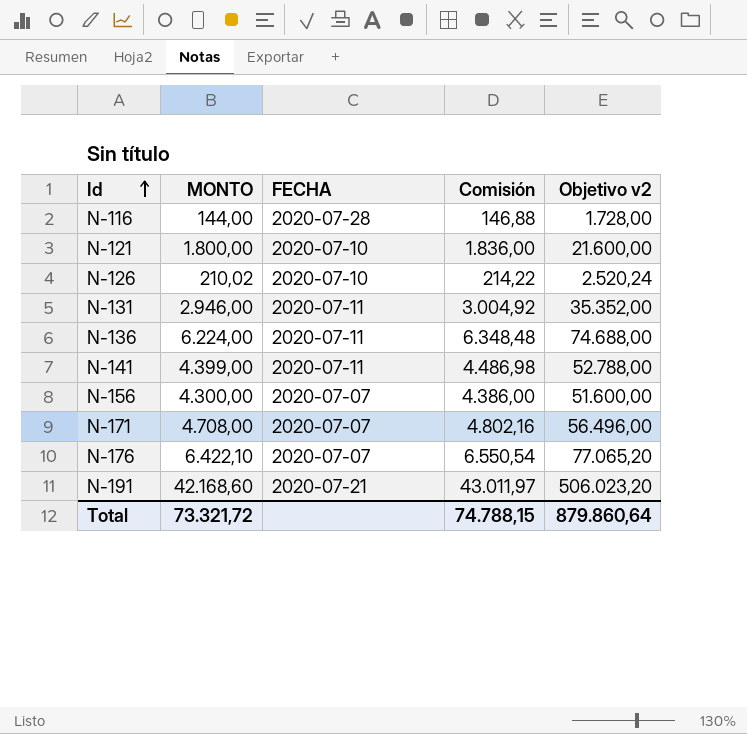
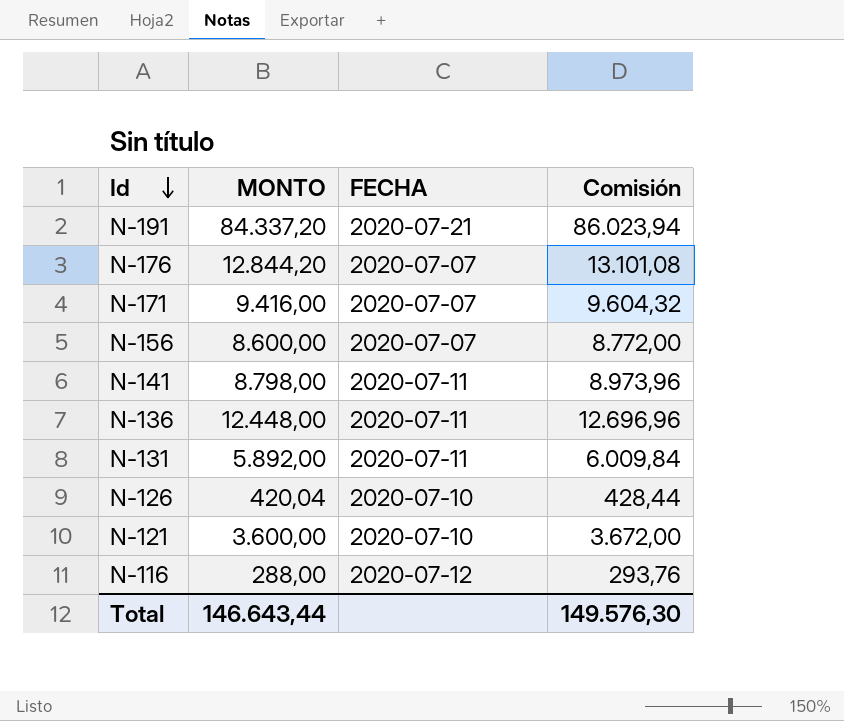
row order: Id ascending -> Id descending
column Objetivo v2 | formula: [MONTO] * 12 -> none
N-191 | MONTO: 42.168,60 -> 84.337,20
N-191 | Comisión: 43.011,97 -> 86.023,94
N-176 | MONTO: 6.422,10 -> 12.844,20
N-176 | Comisión: 6.550,54 -> 13.101,08
N-171 | MONTO: 4.708,00 -> 9.416,00
N-171 | Comisión: 4.802,16 -> 9.604,32
N-156 | MONTO: 4.300,00 -> 8.600,00
N-156 | Comisión: 4.386,00 -> 8.772,00
N-141 | MONTO: 4.399,00 -> 8.798,00
N-141 | Comisión: 4.486,98 -> 8.973,96
N-136 | MONTO: 6.224,00 -> 12.448,00
N-136 | Comisión: 6.348,48 -> 12.696,96
N-131 | MONTO: 2.946,00 -> 5.892,00
N-131 | Comisión: 3.004,92 -> 6.009,84
N-126 | MONTO: 210,02 -> 420,04
N-126 | Comisión: 214,22 -> 428,44
N-121 | MONTO: 1.800,00 -> 3.600,00
N-121 | Comisión: 1.836,00 -> 3.672,00
N-116 | MONTO: 144,00 -> 288,00
N-116 | FECHA: 2020-07-28 -> 2020-07-12
N-116 | Comisión: 146,88 -> 293,76
Total | MONTO: 73.321,72 -> 146.643,44
Total | Comisión: 74.788,15 -> 149.576,30

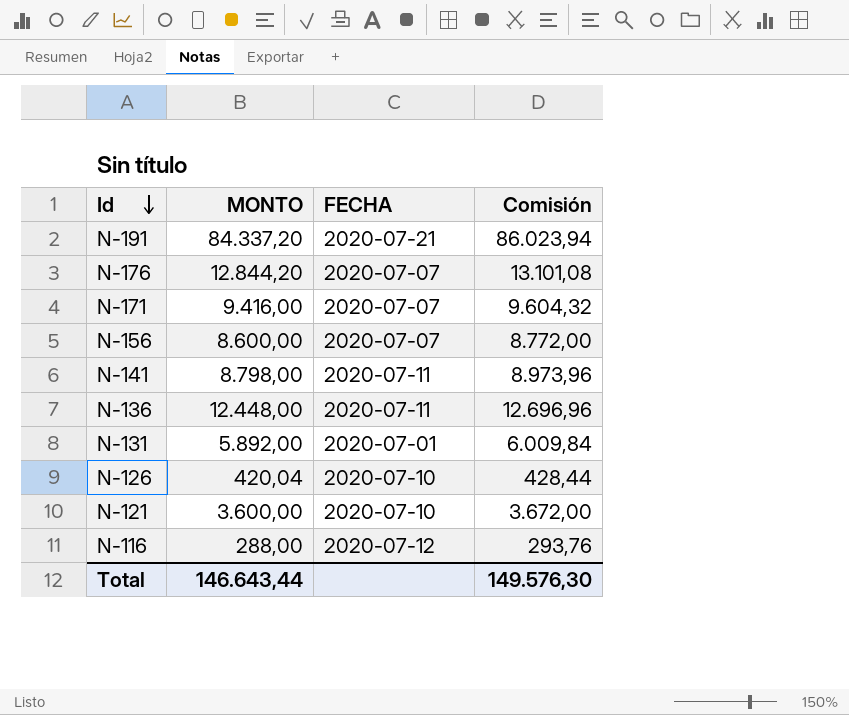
N-131 | FECHA: 2020-07-11 -> 2020-07-01

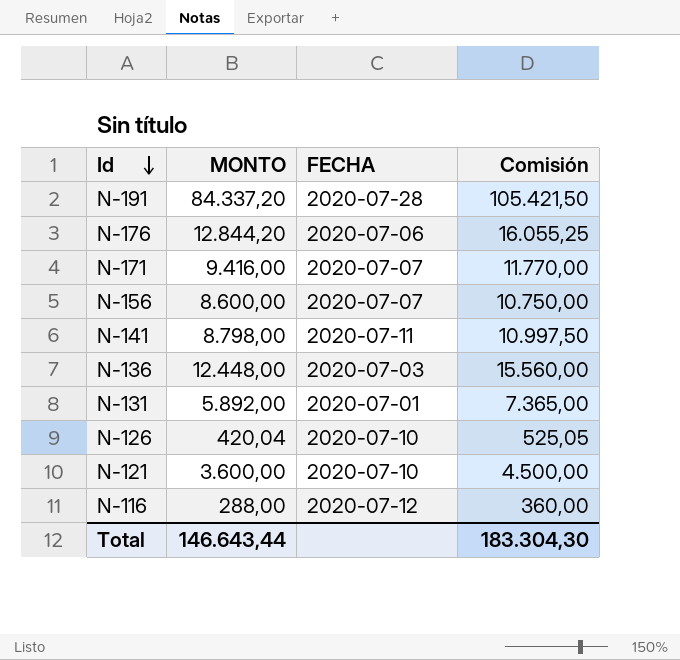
column Comisión | formula: [MONTO] * 1,02 -> [MONTO] * 1,25
N-191 | FECHA: 2020-07-21 -> 2020-07-28
N-176 | FECHA: 2020-07-07 -> 2020-07-06
N-136 | FECHA: 2020-07-11 -> 2020-07-03
Total | Comisión: 149.576,30 -> 183.304,30

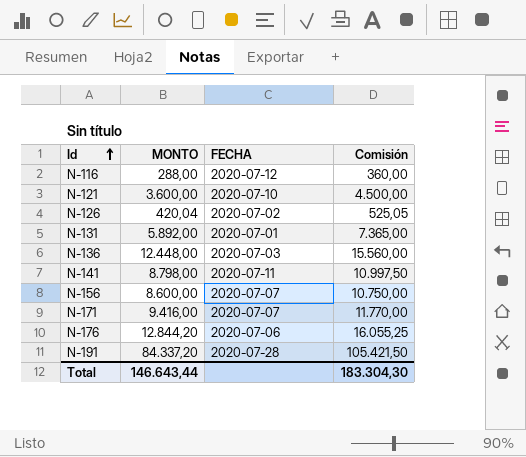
row order: Id descending -> Id ascending
N-126 | FECHA: 2020-07-10 -> 2020-07-02

